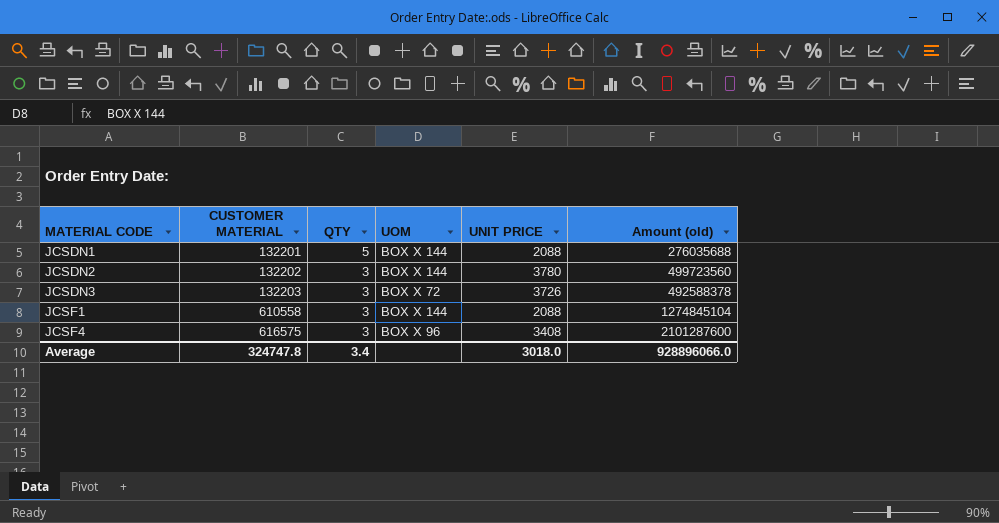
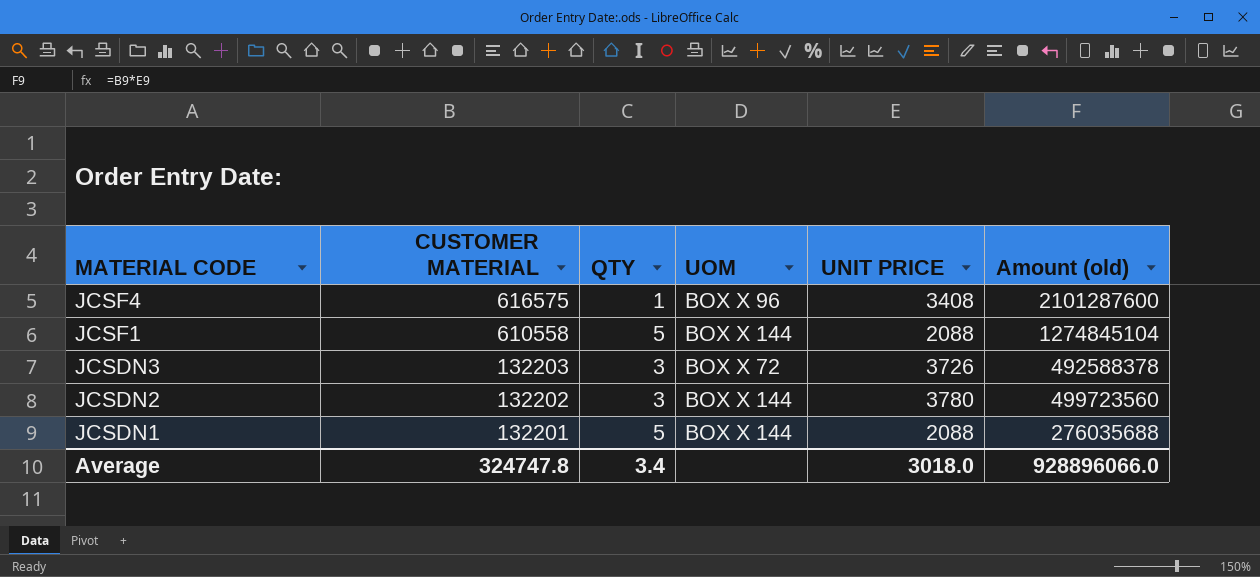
row order: MATERIAL CODE ascending -> MATERIAL CODE descending
JCSF4 | QTY: 3 -> 1
JCSF1 | QTY: 3 -> 5

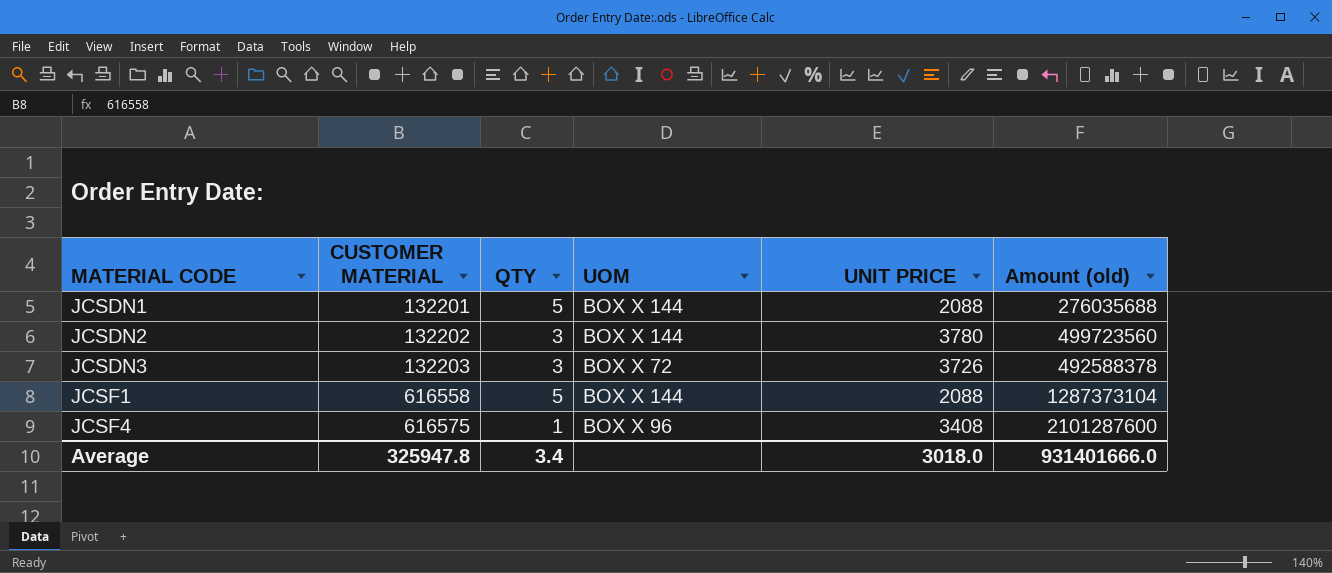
row order: MATERIAL CODE descending -> MATERIAL CODE ascending
JCSF1 | CUSTOMER MATERIAL: 610558 -> 616558
JCSF1 | Amount (old): 1274845104 -> 1287373104
Average | CUSTOMER MATERIAL: 324747.8 -> 325947.8
Average | Amount (old): 928896066.0 -> 931401666.0

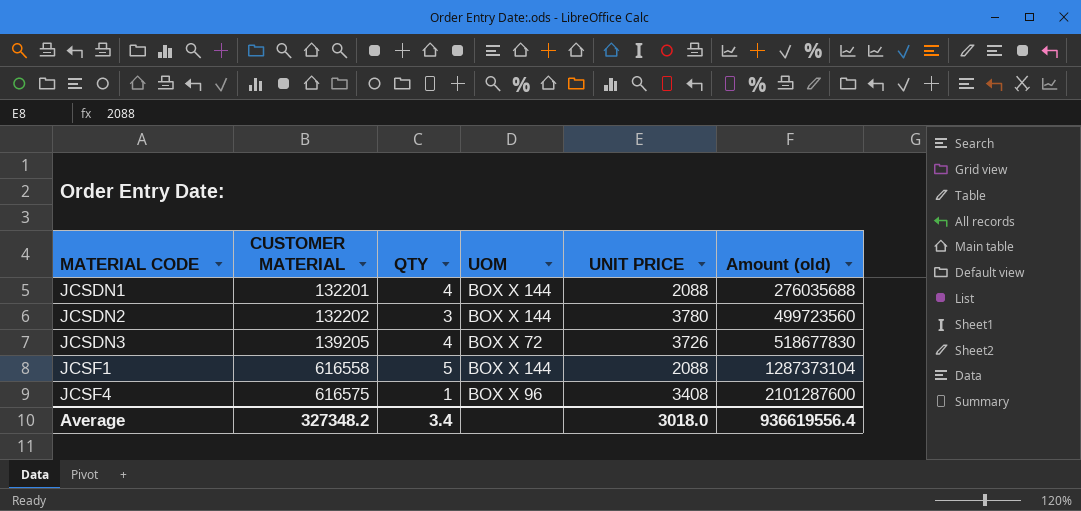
JCSDN1 | QTY: 5 -> 4
JCSDN3 | CUSTOMER MATERIAL: 132203 -> 139205
JCSDN3 | QTY: 3 -> 4
JCSDN3 | Amount (old): 492588378 -> 518677830
Average | CUSTOMER MATERIAL: 325947.8 -> 327348.2
Average | Amount (old): 931401666.0 -> 936619556.4

